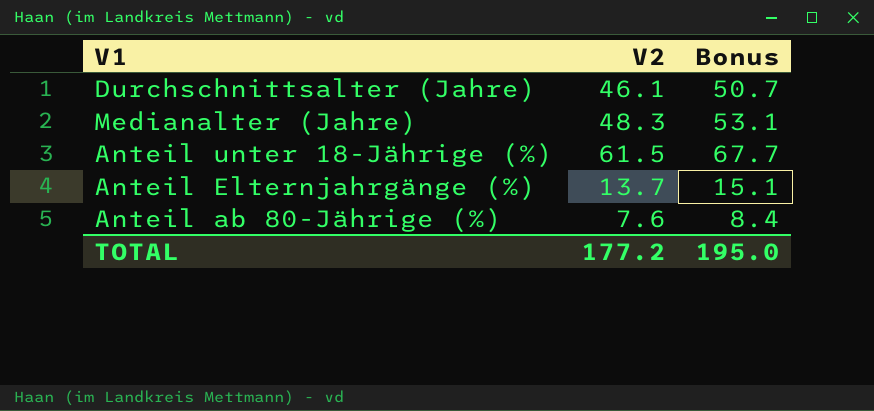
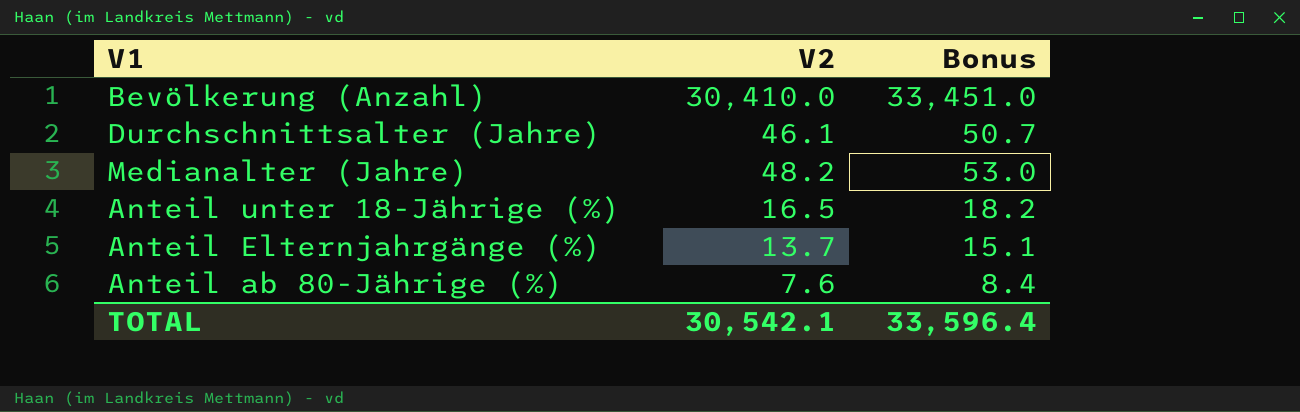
row Bevölkerung (Anzahl): none -> 30,410.0 | 33,451.0
Medianalter (Jahre) | V2: 48.3 -> 48.2
Medianalter (Jahre) | Bonus: 53.1 -> 53.0
Anteil unter 18-Jährige (%) | V2: 61.5 -> 16.5
Anteil unter 18-Jährige (%) | Bonus: 67.7 -> 18.2
TOTAL | V2: 177.2 -> 30,542.1
TOTAL | Bonus: 195.0 -> 33,596.4

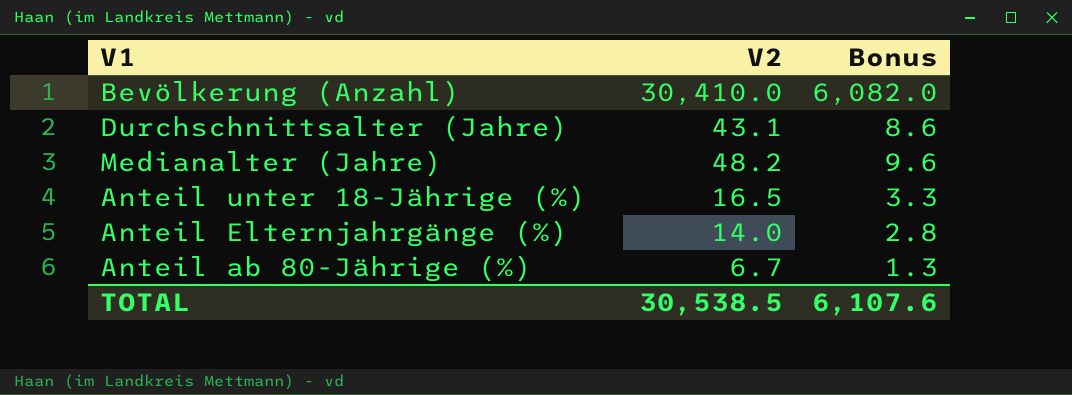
column Bonus | formula: [V2] * 1.1 -> [V2] * 0.2
Durchschnittsalter (Jahre) | V2: 46.1 -> 43.1
Anteil Elternjahrgänge (%) | V2: 13.7 -> 14.0
Anteil ab 80-Jährige (%) | V2: 7.6 -> 6.7
TOTAL | V2: 30,542.1 -> 30,538.5
TOTAL | Bonus: 33,596.4 -> 6,107.6

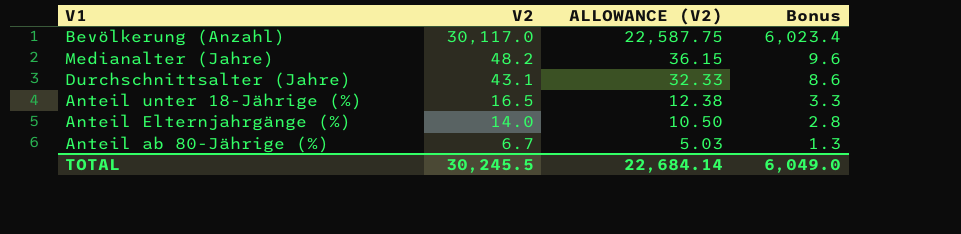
row order: none -> V2 descending
column ALLOWANCE (V2) | formula: none -> [V2] * 0.75
Bevölkerung (Anzahl) | V2: 30,410.0 -> 30,117.0
Bevölkerung (Anzahl) | Bonus: 6,082.0 -> 6,023.4
TOTAL | V2: 30,538.5 -> 30,245.5
TOTAL | Bonus: 6,107.6 -> 6,049.0

